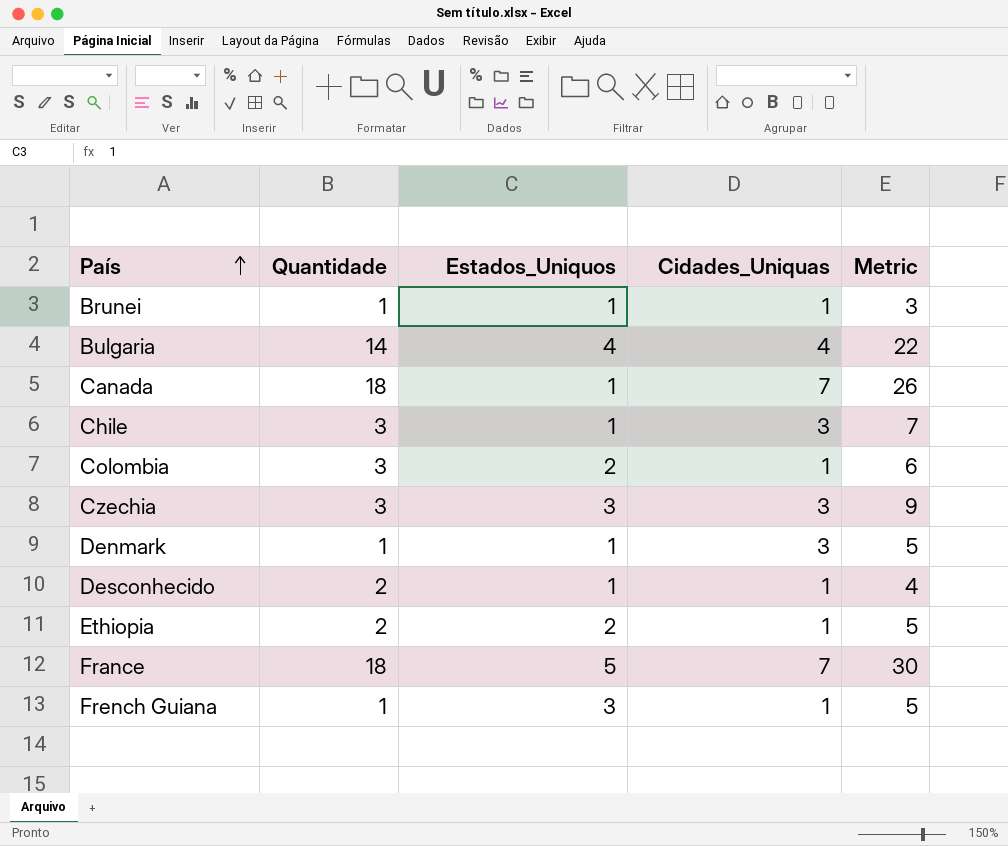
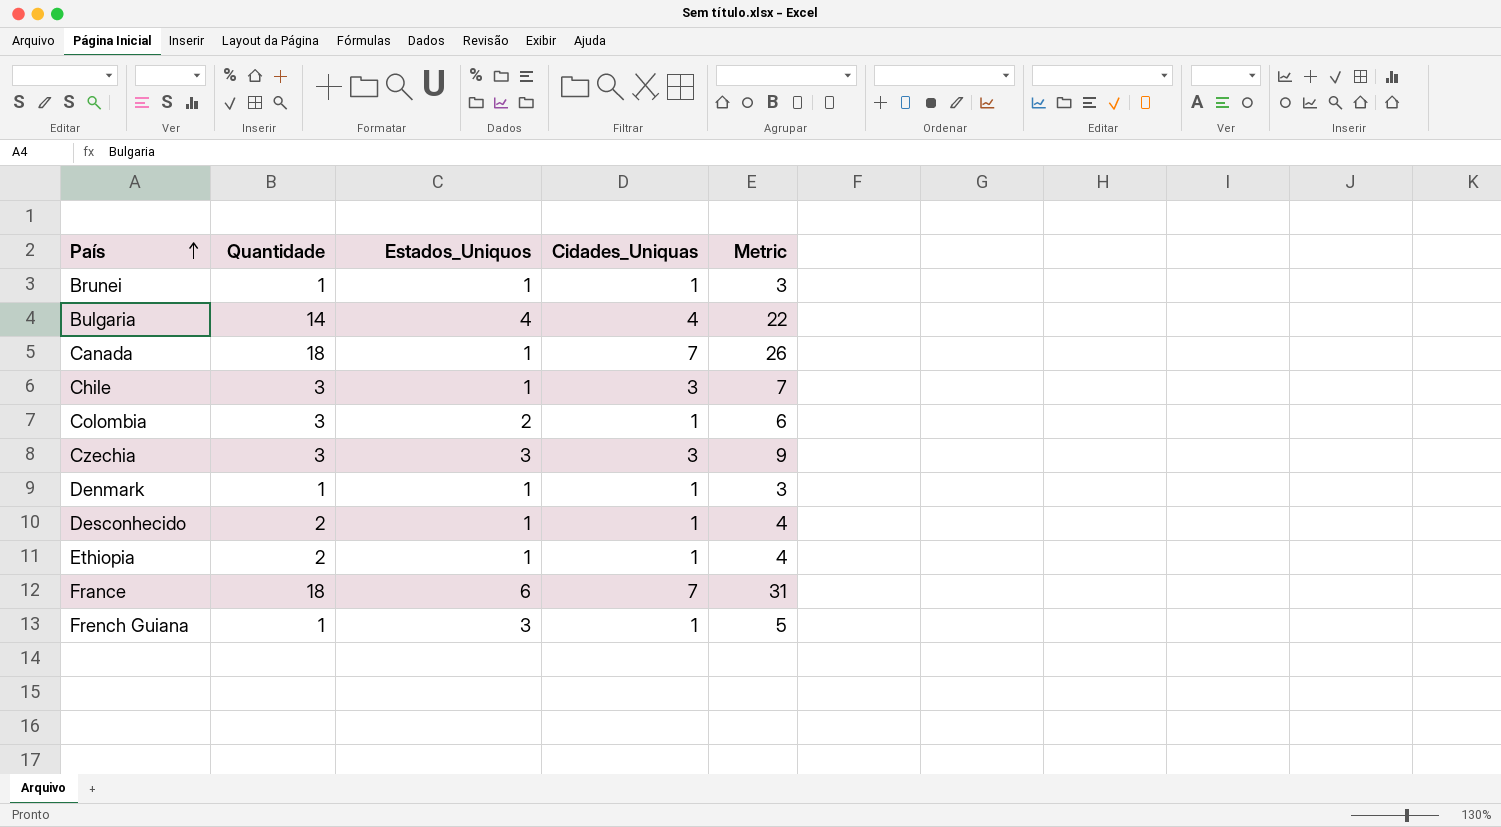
Denmark | Cidades_Uniquas: 3 -> 1
Denmark | Metric: 5 -> 3
Ethiopia | Estados_Uniquos: 2 -> 1
Ethiopia | Metric: 5 -> 4
France | Estados_Uniquos: 5 -> 6
France | Metric: 30 -> 31

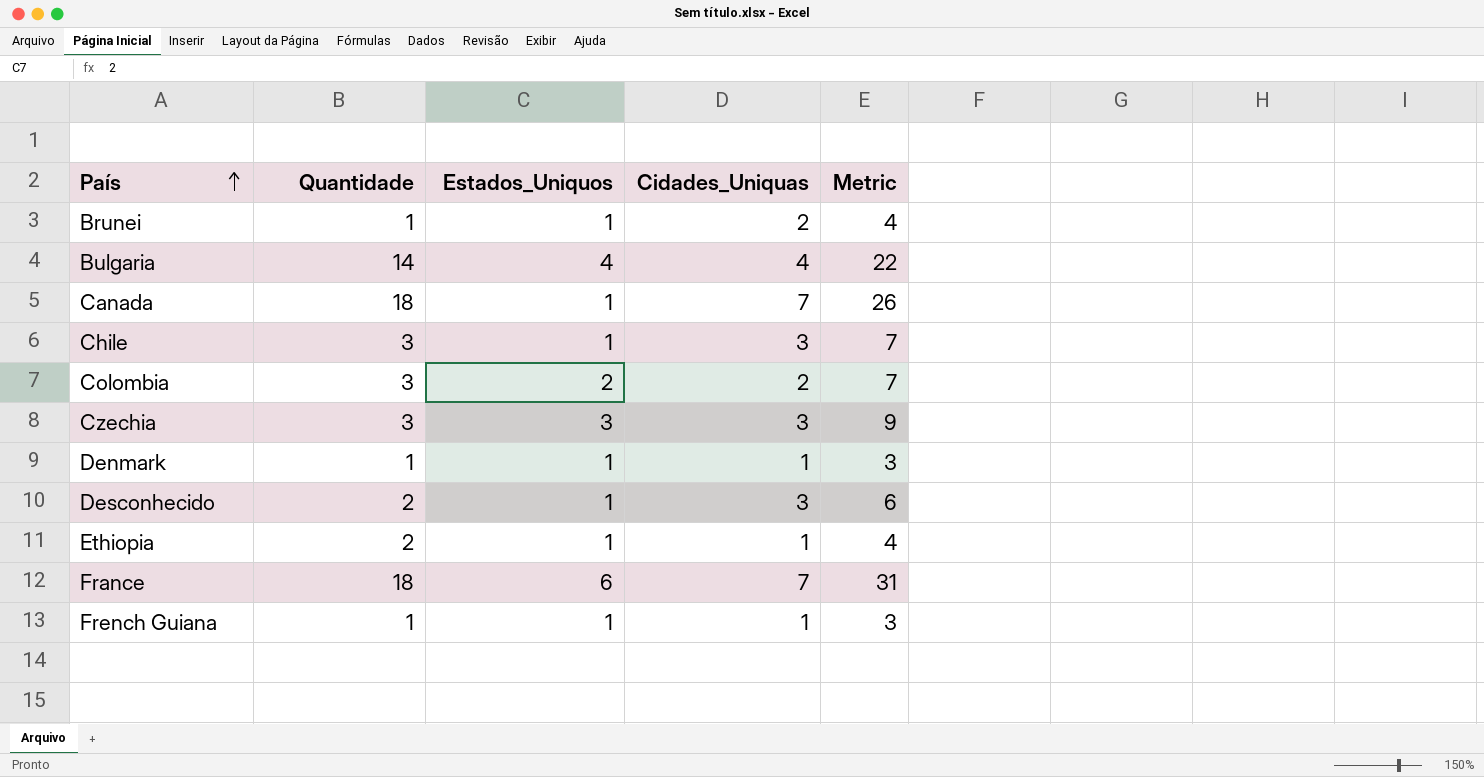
Brunei | Cidades_Uniquas: 1 -> 2
Brunei | Metric: 3 -> 4
Colombia | Cidades_Uniquas: 1 -> 2
Colombia | Metric: 6 -> 7
Desconhecido | Cidades_Uniquas: 1 -> 3
Desconhecido | Metric: 4 -> 6
French Guiana | Estados_Uniquos: 3 -> 1
French Guiana | Metric: 5 -> 3

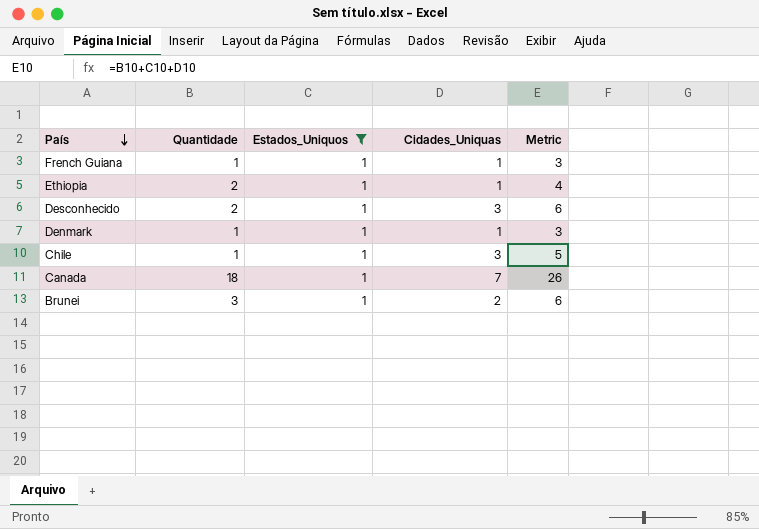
filter: none -> Estados_Uniquos = 1
row order: País ascending -> País descending
Chile | Quantidade: 3 -> 1
Chile | Metric: 7 -> 5
Brunei | Quantidade: 1 -> 3
Brunei | Metric: 4 -> 6

